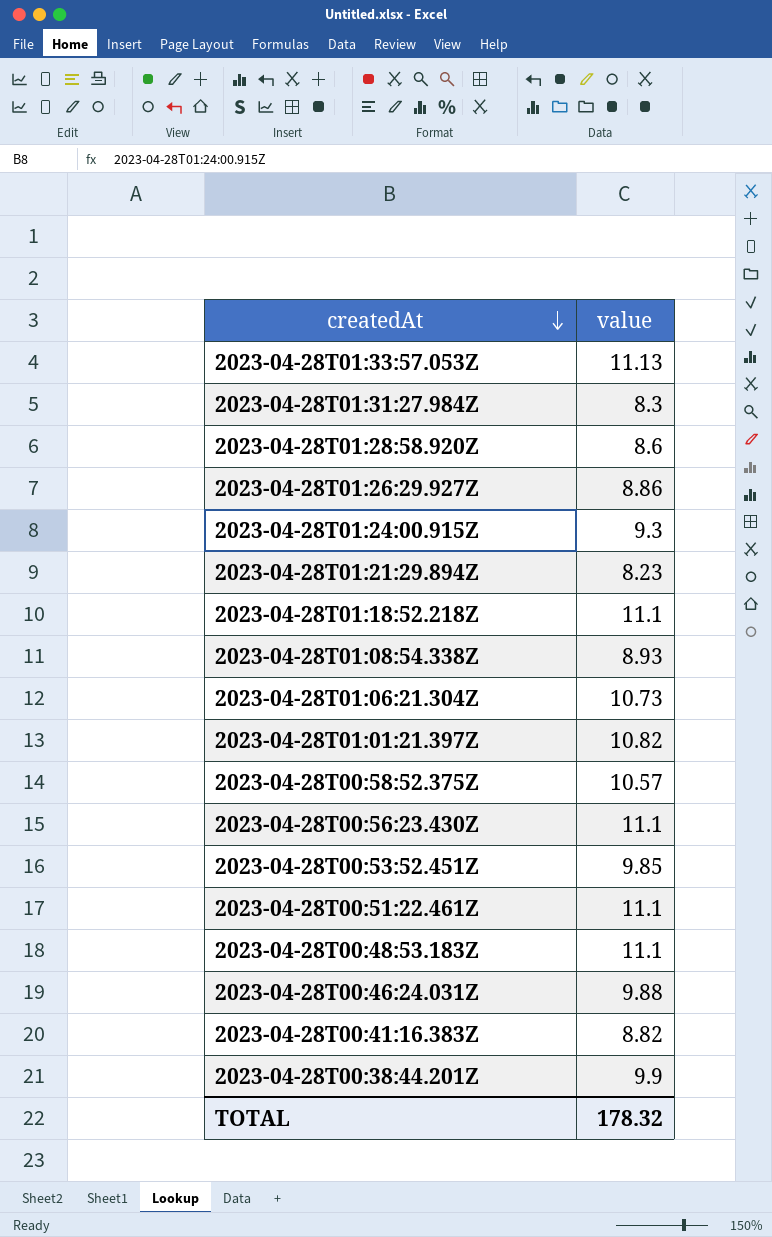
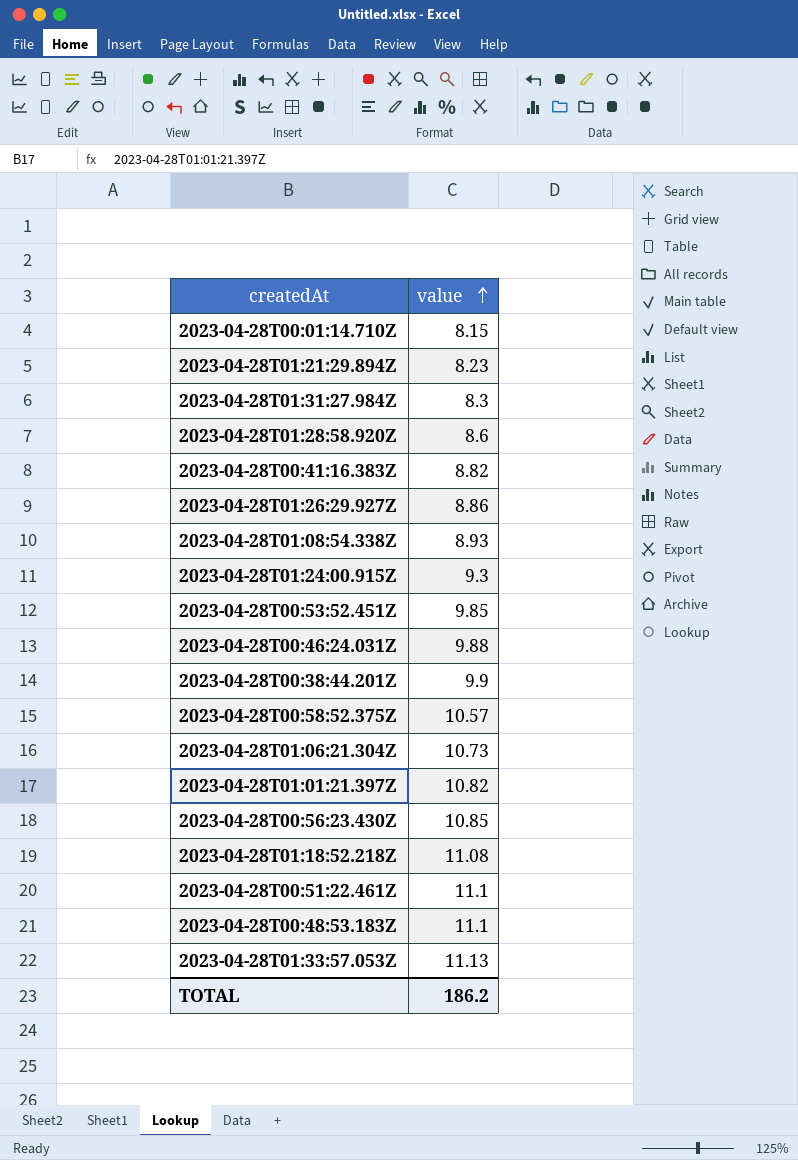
row order: createdAt descending -> value ascending
row 2023-04-28T00:01:14.710Z: none -> 8.15
2023-04-28T00:56:23.430Z | value: 11.1 -> 10.85
2023-04-28T01:18:52.218Z | value: 11.1 -> 11.08
TOTAL | value: 178.32 -> 186.2

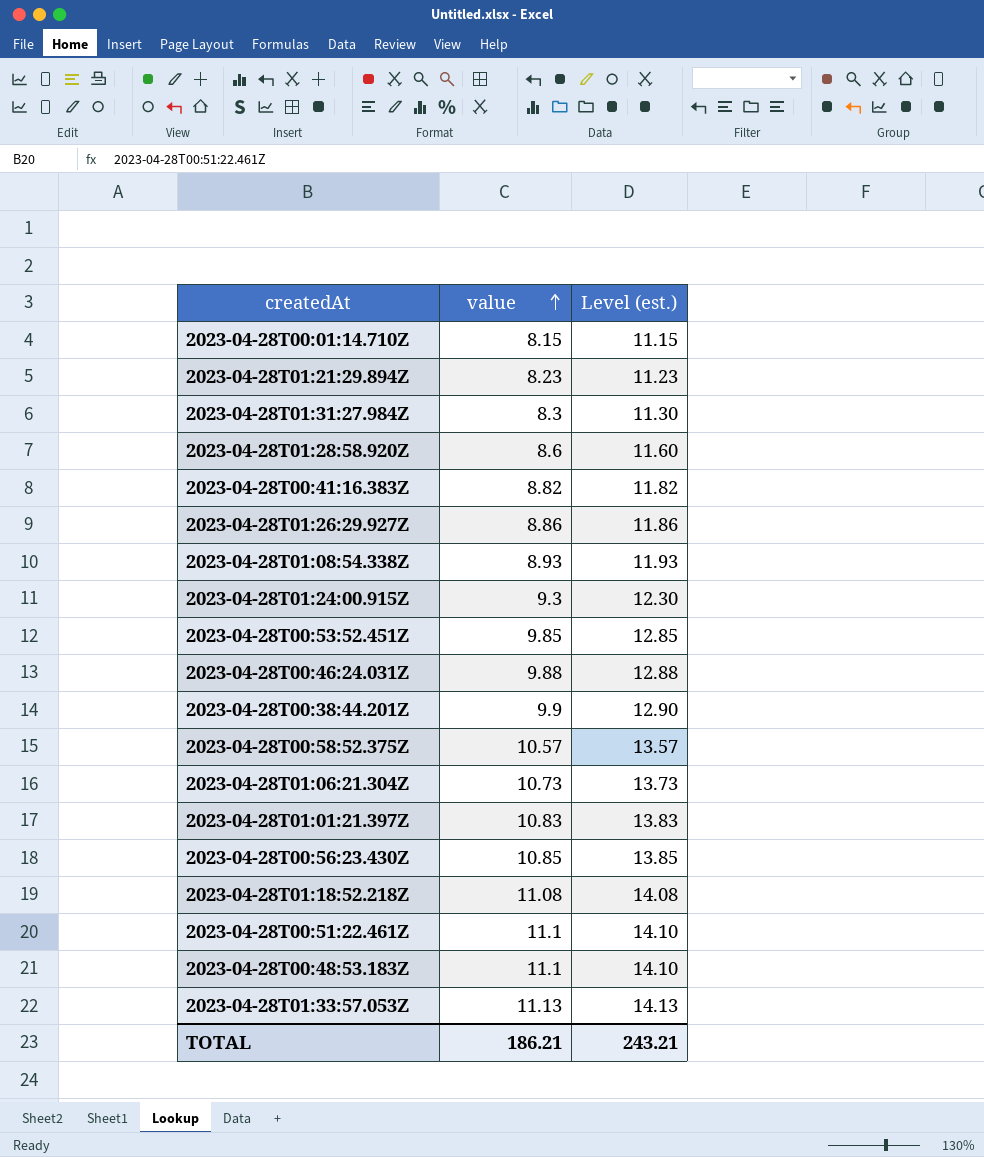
column Level (est.) | formula: none -> [value] + 3
2023-04-28T01:01:21.397Z | value: 10.82 -> 10.83
TOTAL | value: 186.2 -> 186.21

